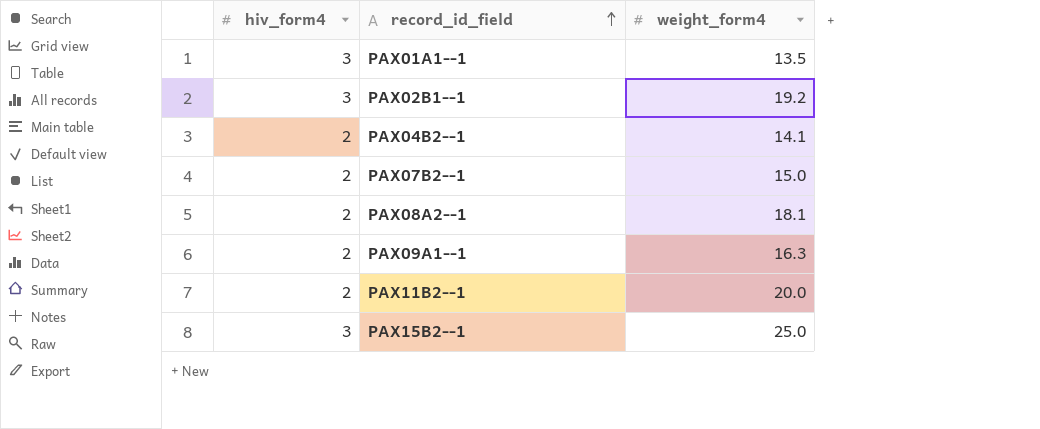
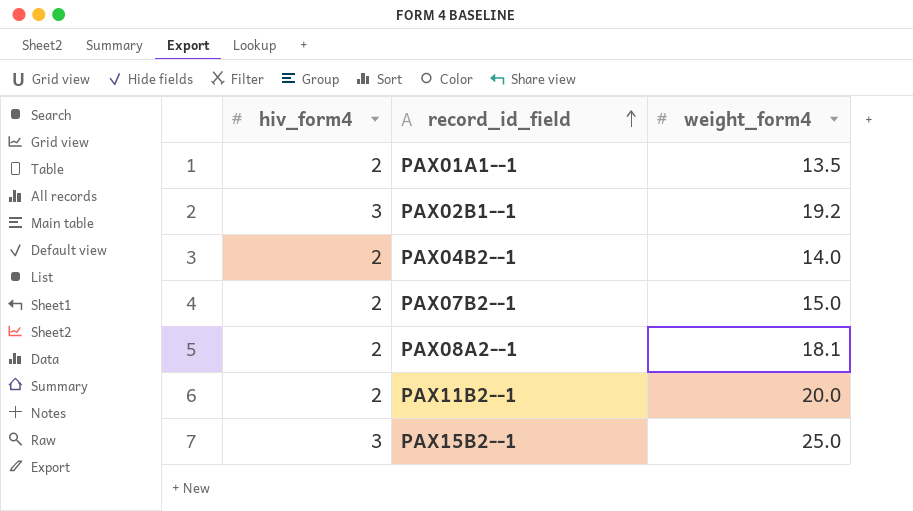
row PAX09A1--1: 2 | 16.3 -> none
PAX01A1--1 | hiv_form4: 3 -> 2
PAX04B2--1 | weight_form4: 14.1 -> 14.0

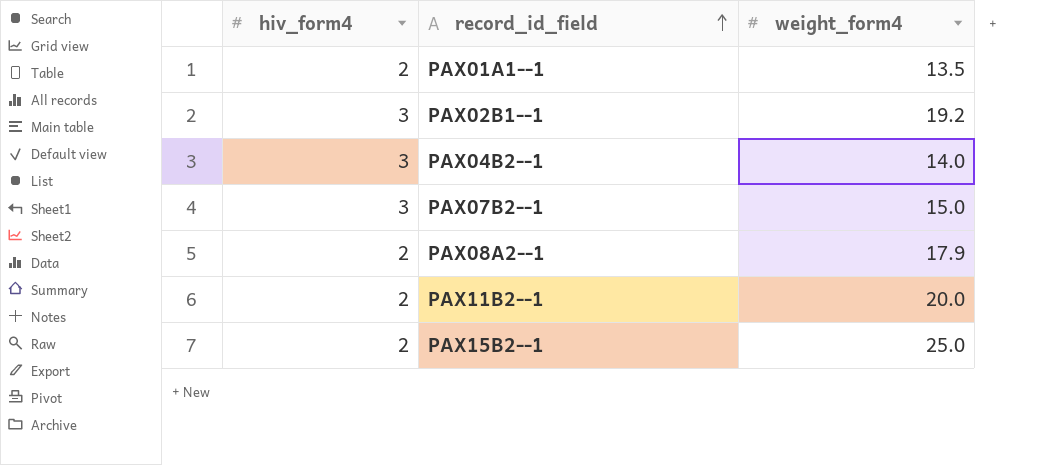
PAX04B2--1 | hiv_form4: 2 -> 3
PAX07B2--1 | hiv_form4: 2 -> 3
PAX08A2--1 | weight_form4: 18.1 -> 17.9
PAX15B2--1 | hiv_form4: 3 -> 2

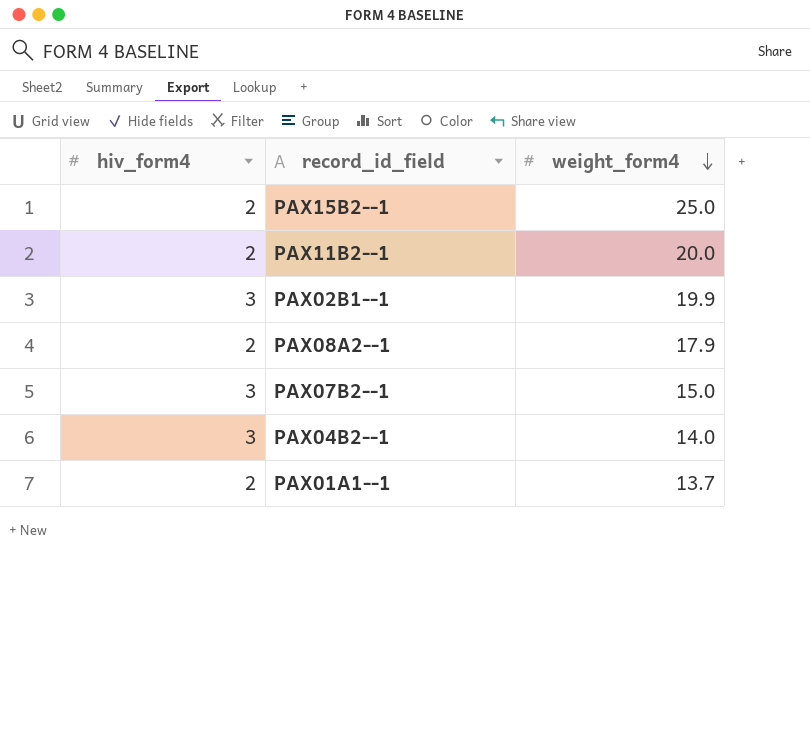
row order: record_id_field ascending -> weight_form4 descending
PAX02B1--1 | weight_form4: 19.2 -> 19.9
PAX01A1--1 | weight_form4: 13.5 -> 13.7

